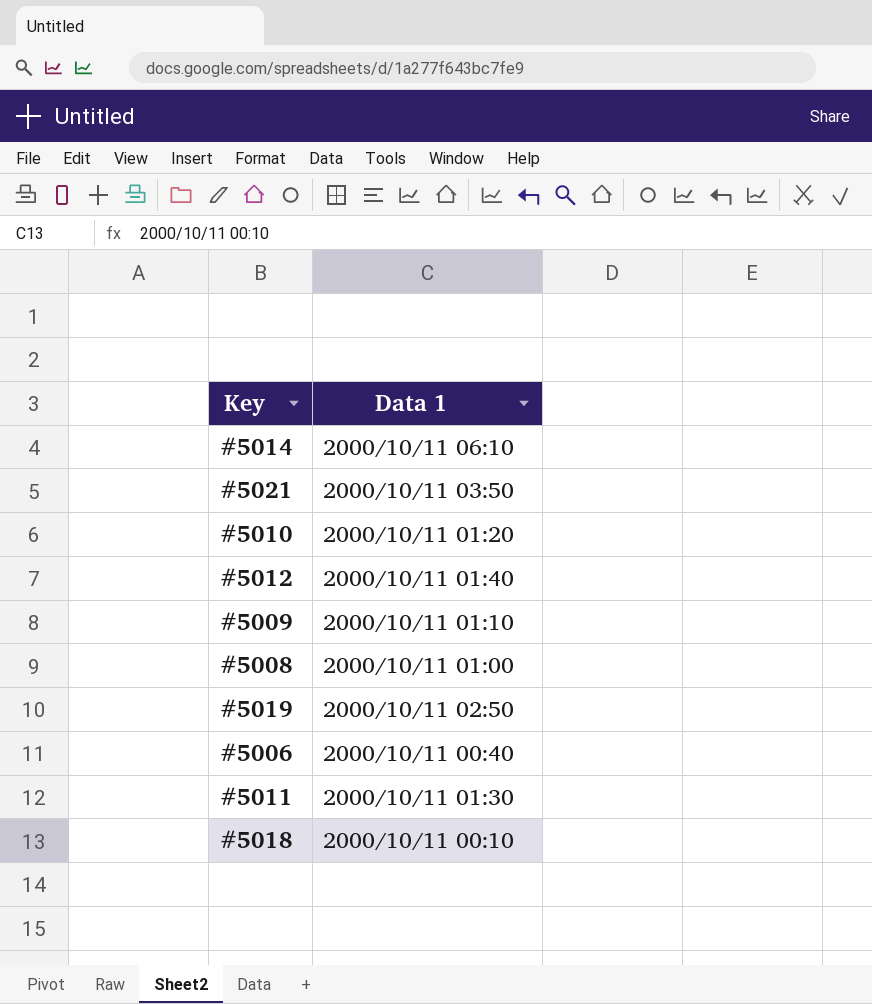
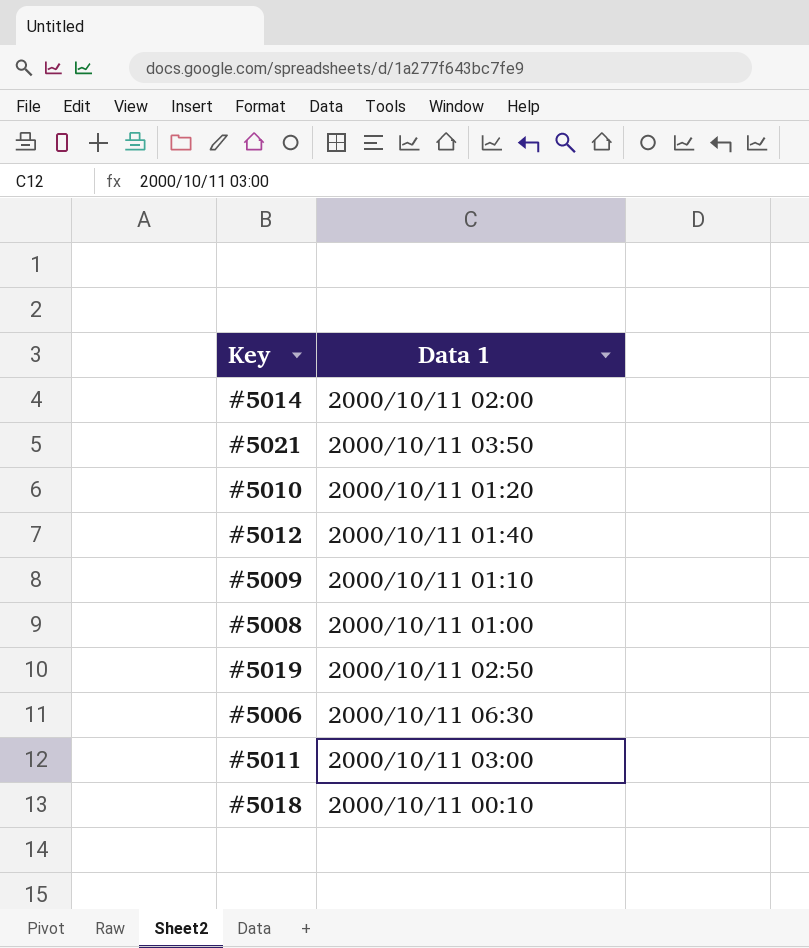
#5014 | Data 1: 2000/10/11 06:10 -> 2000/10/11 02:00
#5006 | Data 1: 2000/10/11 00:40 -> 2000/10/11 06:30
#5011 | Data 1: 2000/10/11 01:30 -> 2000/10/11 03:00

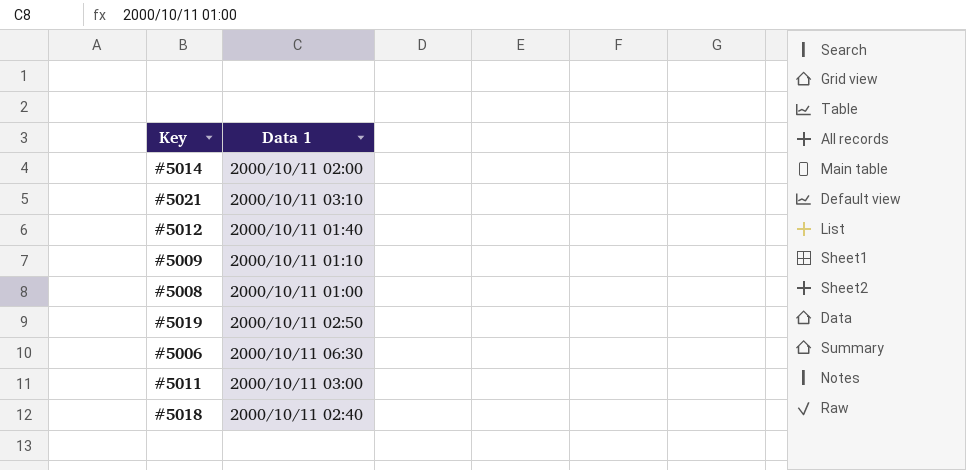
row #5010: 2000/10/11 01:20 -> none
#5021 | Data 1: 2000/10/11 03:50 -> 2000/10/11 03:10
#5018 | Data 1: 2000/10/11 00:10 -> 2000/10/11 02:40

